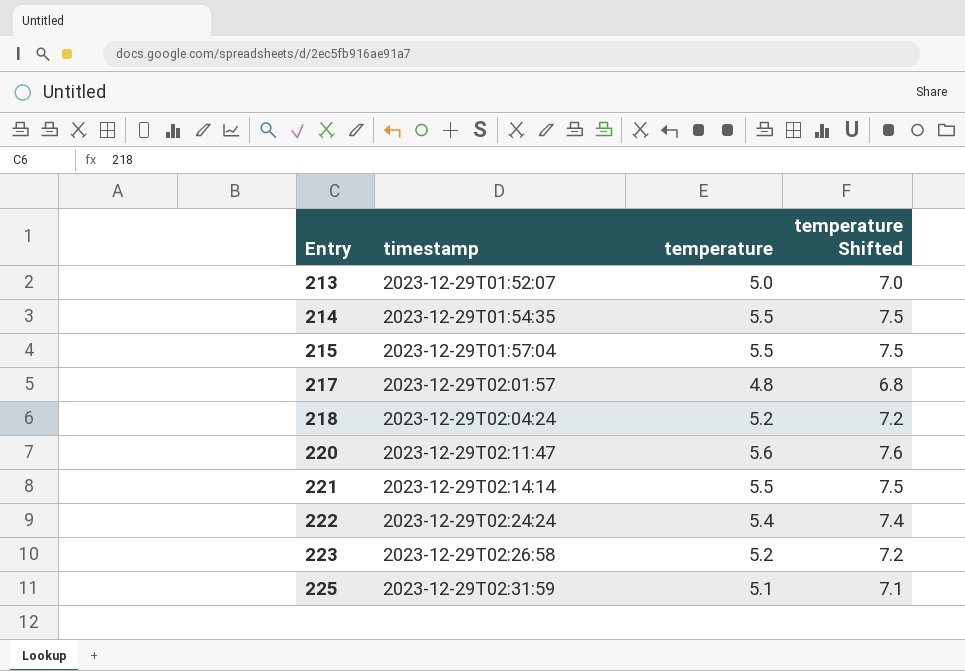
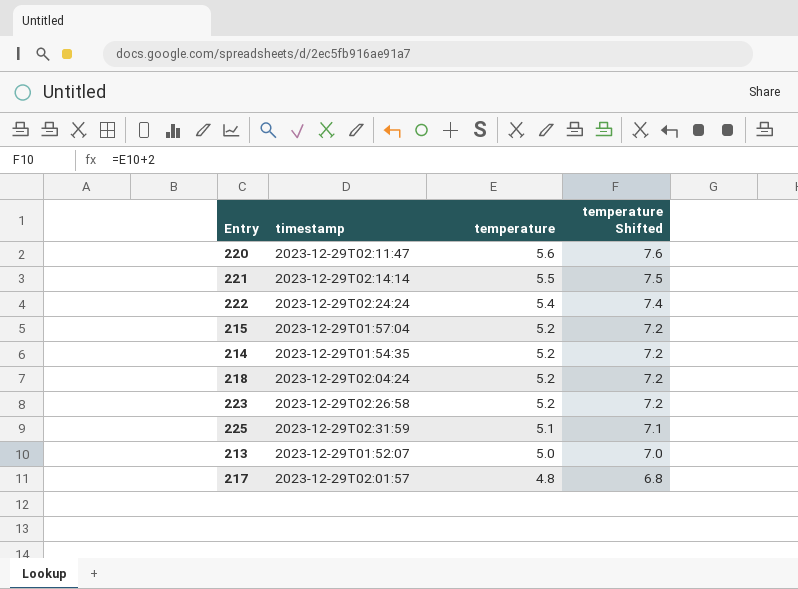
row order: Entry ascending -> temperature descending
215 | temperature: 5.5 -> 5.2
215 | temperature Shifted: 7.5 -> 7.2
214 | temperature: 5.5 -> 5.2
214 | temperature Shifted: 7.5 -> 7.2

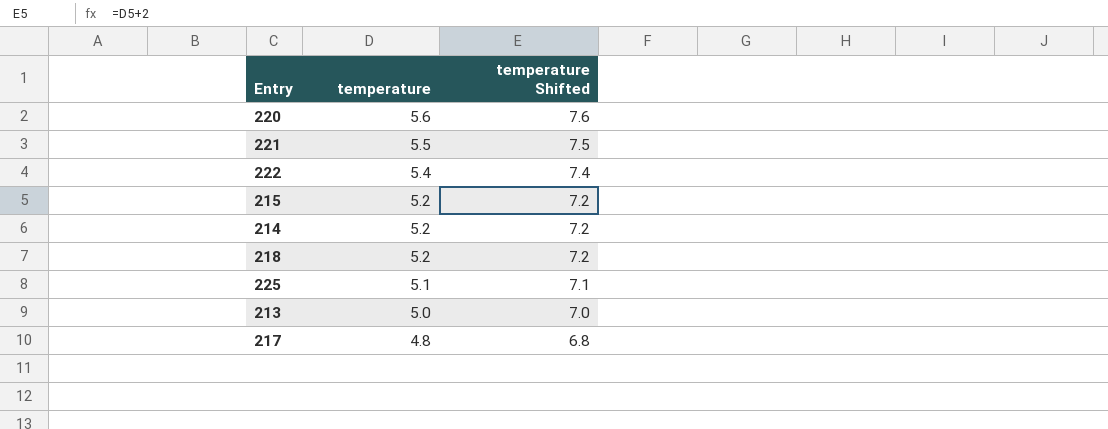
column timestamp | position: 2 -> none
row 223: 2023-12-29T02:26:58 | 5.2 | 7.2 -> none

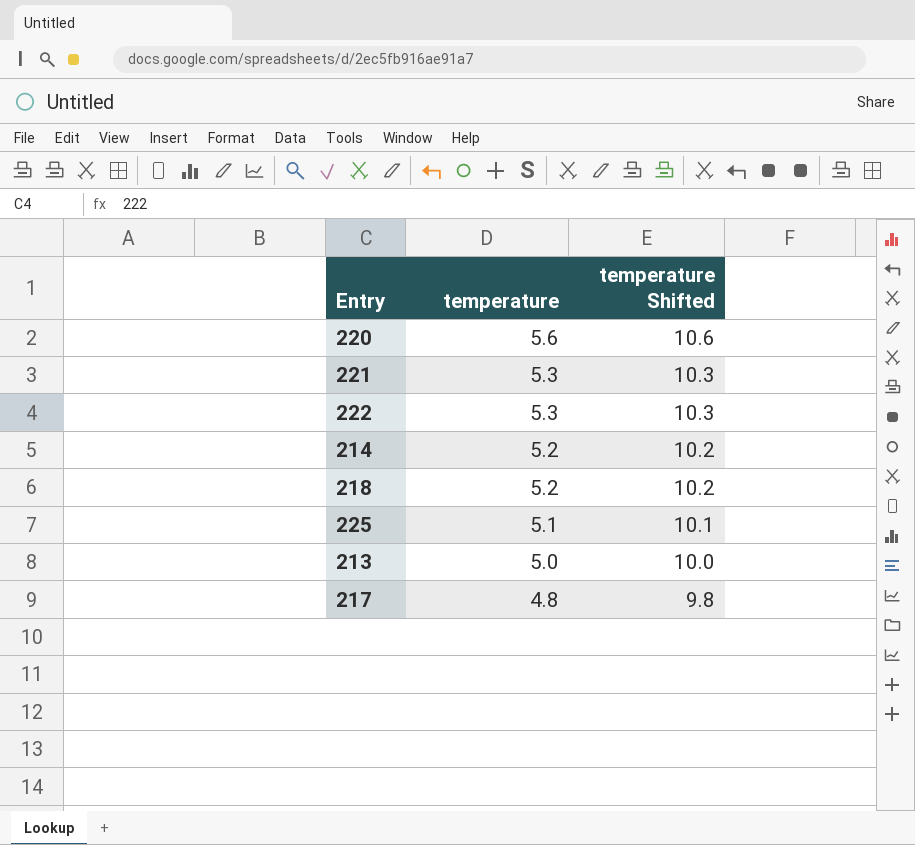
column temperature Shifted | formula: [temperature] + 2 -> [temperature] + 5
row 215: 5.2 | 7.2 -> none
221 | temperature: 5.5 -> 5.3
222 | temperature: 5.4 -> 5.3

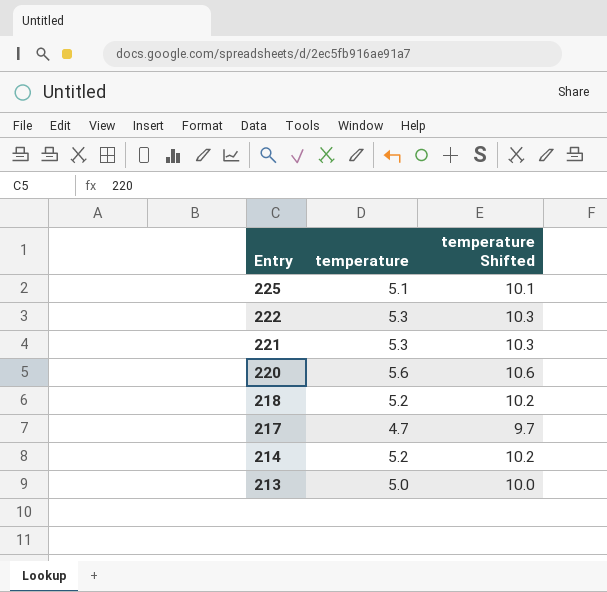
row order: temperature descending -> Entry descending
217 | temperature: 4.8 -> 4.7
217 | temperature Shifted: 9.8 -> 9.7

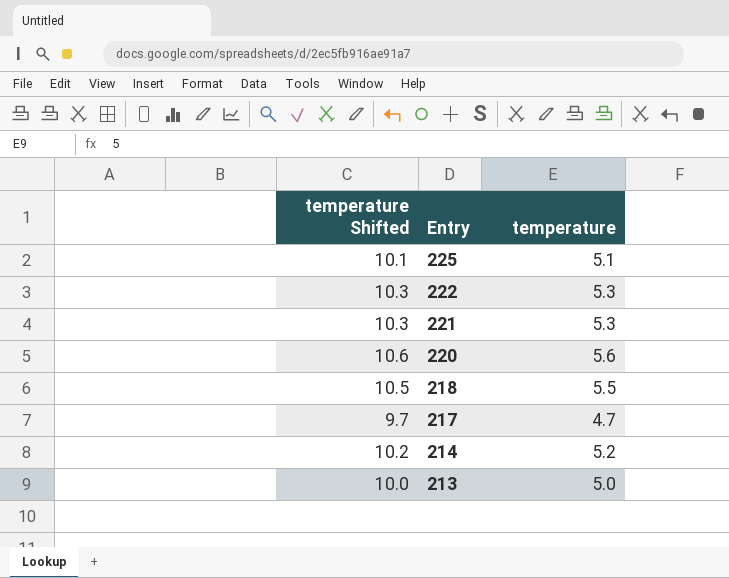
column temperature Shifted | position: 3 -> 1
218 | temperature Shifted: 10.2 -> 10.5
218 | temperature: 5.2 -> 5.5

